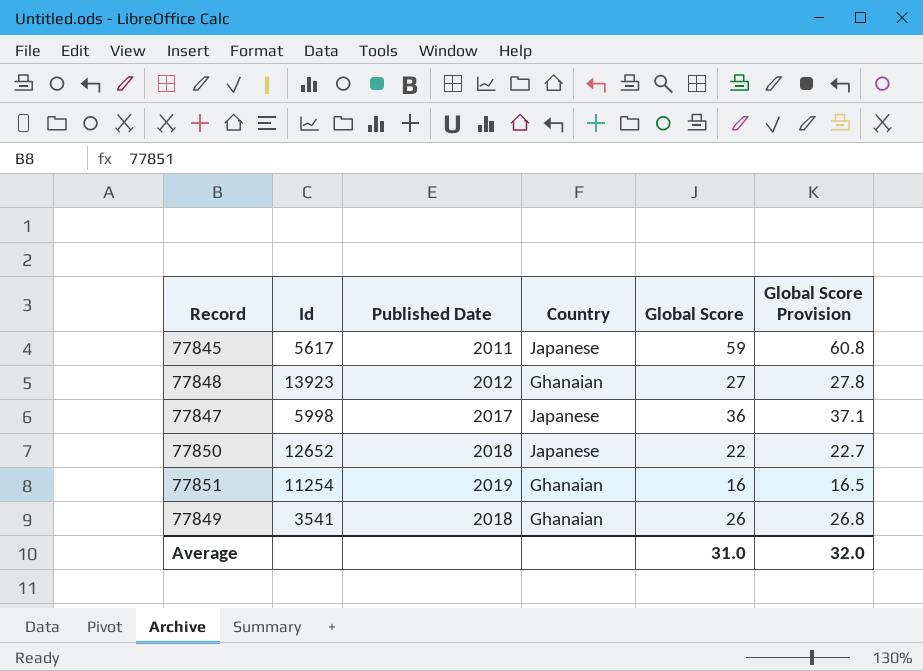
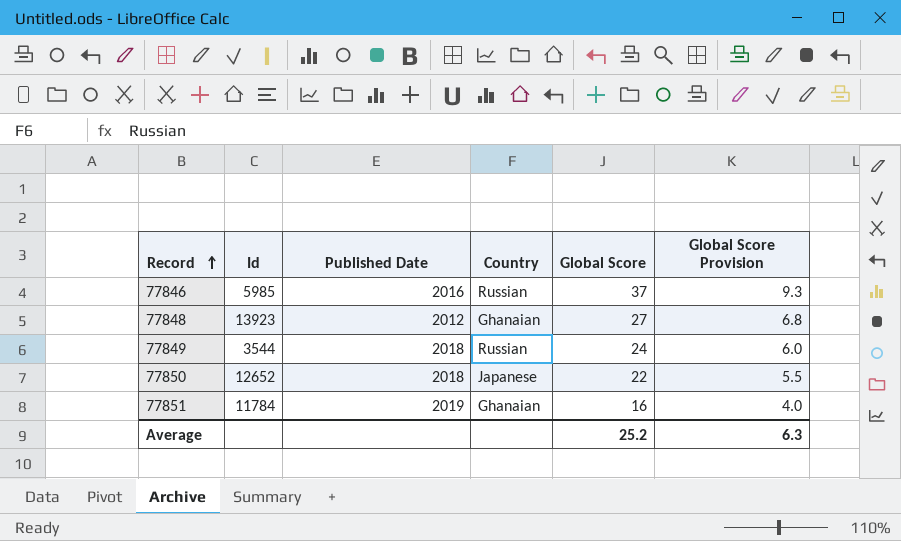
row order: none -> Record ascending
column Global Score Provision | formula: [Global Score] * 1.03 -> [Global Score] * 0.25
row 77845: 5617 | 2011 | Japanese | 59 | 60.8 -> none
row 77847: 5998 | 2017 | Japanese | 36 | 37.1 -> none
row 77846: none -> 5985 | 2016 | Russian | 37 | 9.3
77849 | Id: 3541 -> 3544
77849 | Country: Ghanaian -> Russian
77849 | Global Score: 26 -> 24
77851 | Id: 11254 -> 11784
Average | Global Score: 31.0 -> 25.2
Average | Global Score Provision: 32.0 -> 6.3

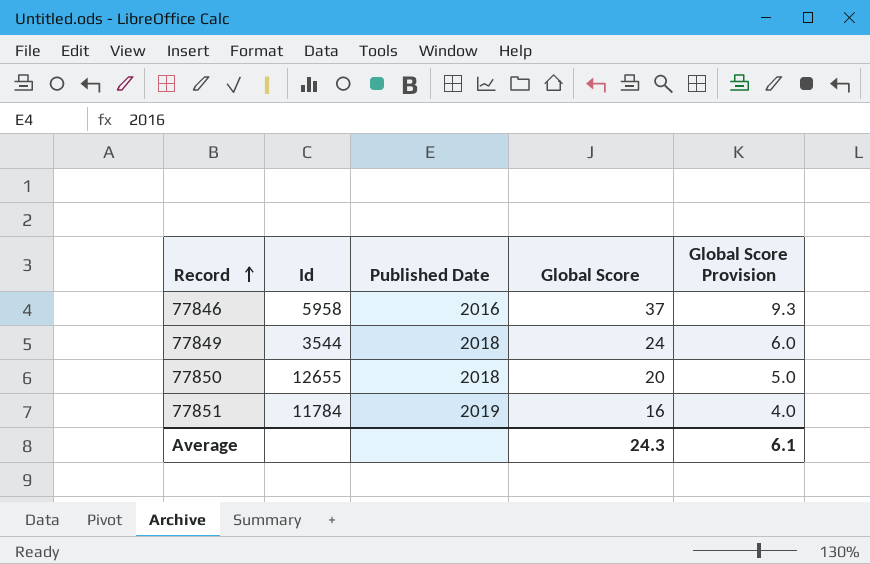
column Country | position: 4 -> none
row 77848: 13923 | 2012 | Ghanaian | 27 | 6.8 -> none
77846 | Id: 5985 -> 5958
77850 | Id: 12652 -> 12655
77850 | Global Score: 22 -> 20
77850 | Global Score Provision: 5.5 -> 5.0
Average | Global Score: 25.2 -> 24.3
Average | Global Score Provision: 6.3 -> 6.1

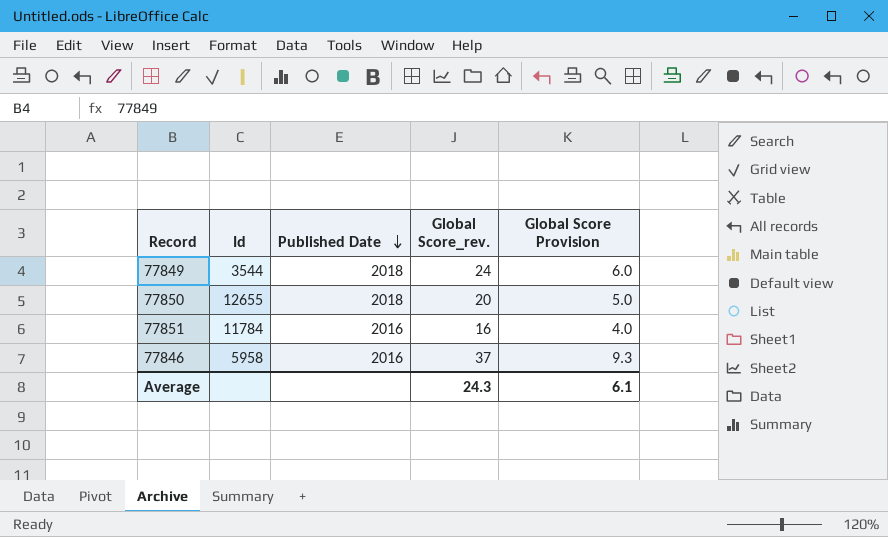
row order: Record ascending -> Published Date descending
column name: Global Score -> Global Score_rev.
77851 | Published Date: 2019 -> 2016

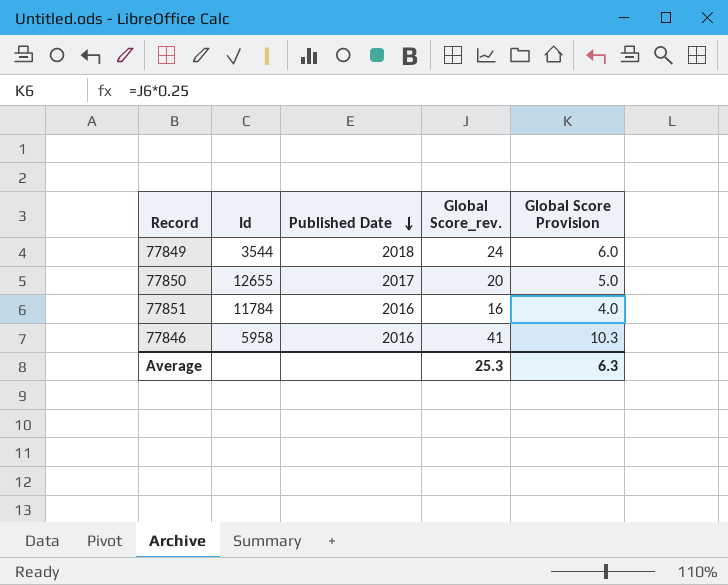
77850 | Published Date: 2018 -> 2017
77846 | Global Score_rev.: 37 -> 41
77846 | Global Score Provision: 9.3 -> 10.3
Average | Global Score_rev.: 24.3 -> 25.3
Average | Global Score Provision: 6.1 -> 6.3

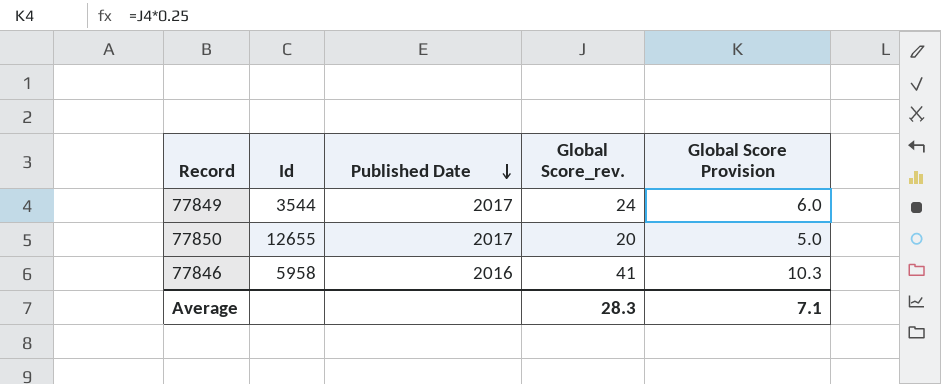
row 77851: 11784 | 2016 | 16 | 4.0 -> none
77849 | Published Date: 2018 -> 2017
Average | Global Score_rev.: 25.3 -> 28.3
Average | Global Score Provision: 6.3 -> 7.1

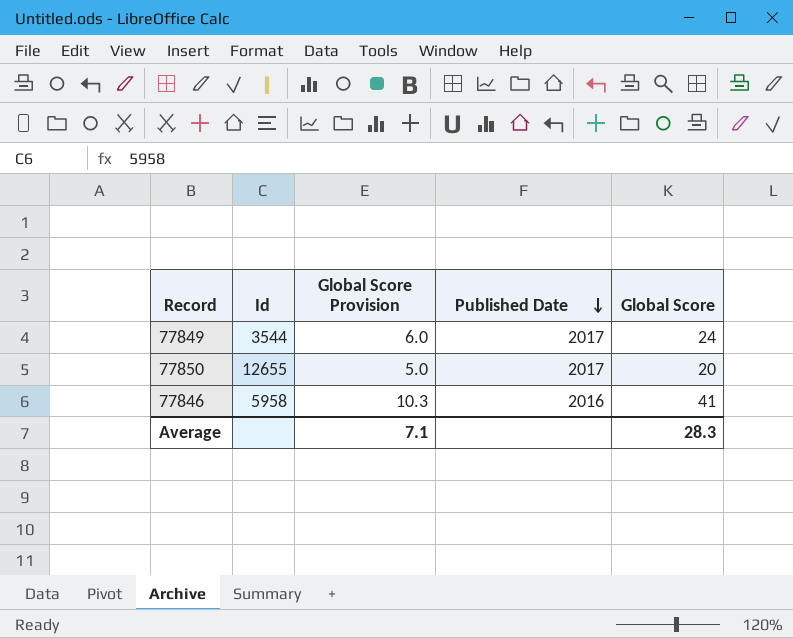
column Global Score Provision | position: 5 -> 3
column name: Global Score_rev. -> Global Score

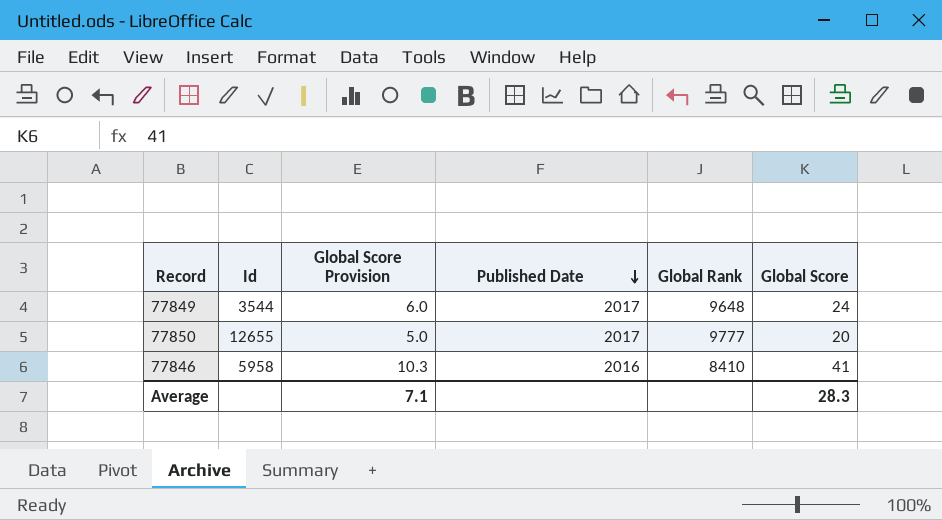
column Global Rank | position: none -> 5

